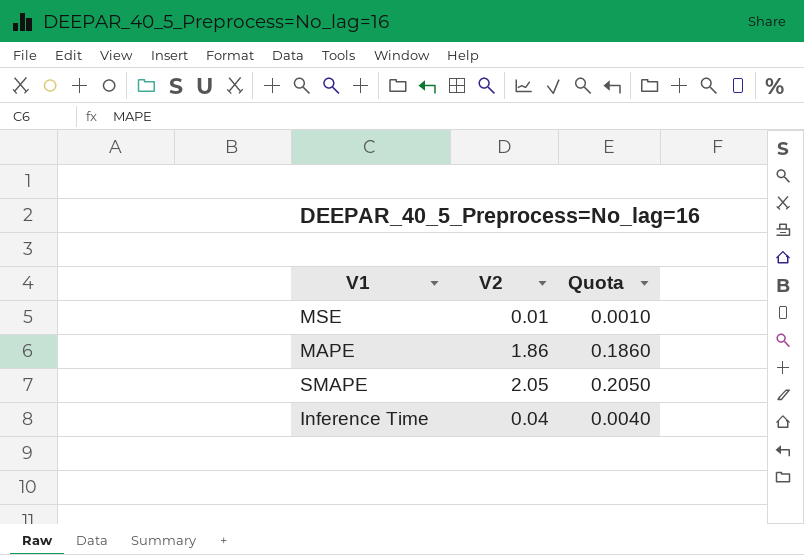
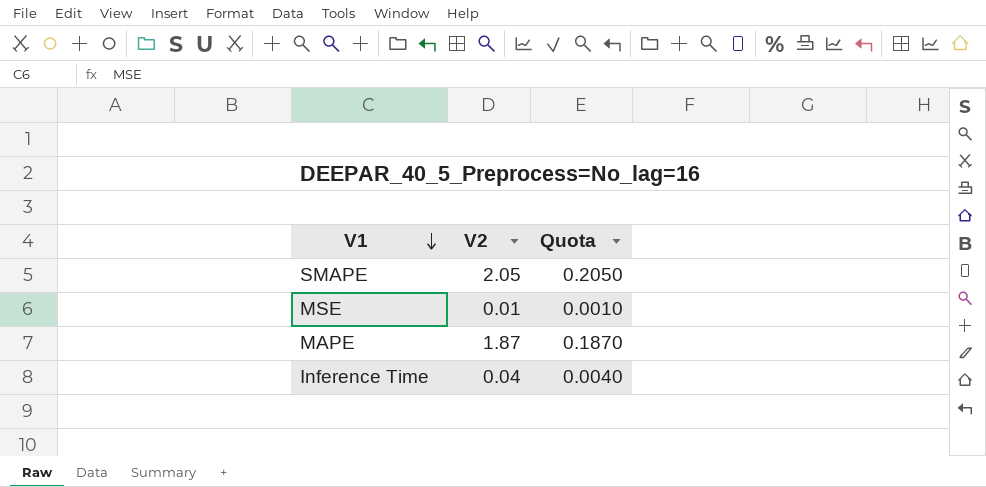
row order: none -> V1 descending
MAPE | V2: 1.86 -> 1.87
MAPE | Quota: 0.1860 -> 0.1870

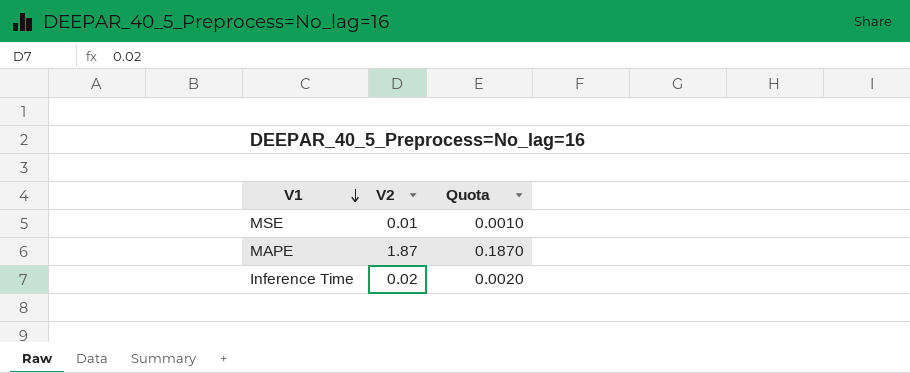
row SMAPE: 2.05 | 0.2050 -> none
Inference Time | V2: 0.04 -> 0.02
Inference Time | Quota: 0.0040 -> 0.0020

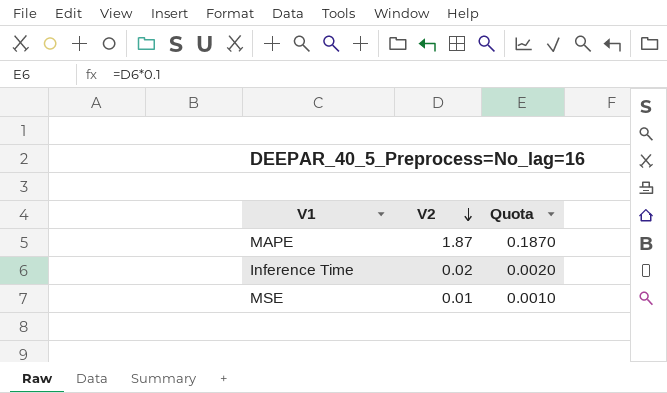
row order: V1 descending -> V2 descending

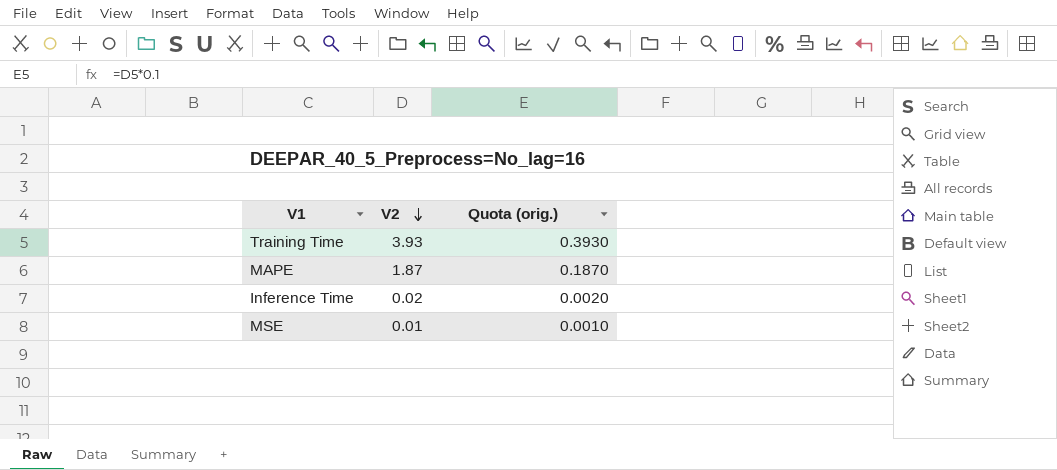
column name: Quota -> Quota (orig.)
row Training Time: none -> 3.93 | 0.3930

